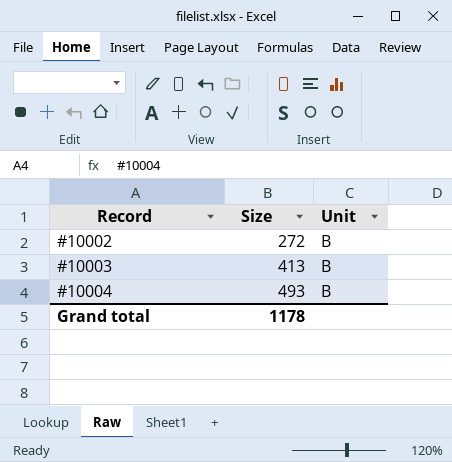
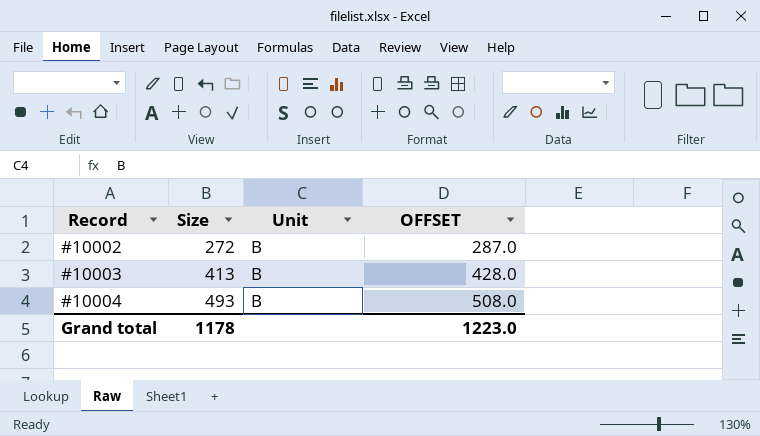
column OFFSET | formula: none -> [Size] + 15

